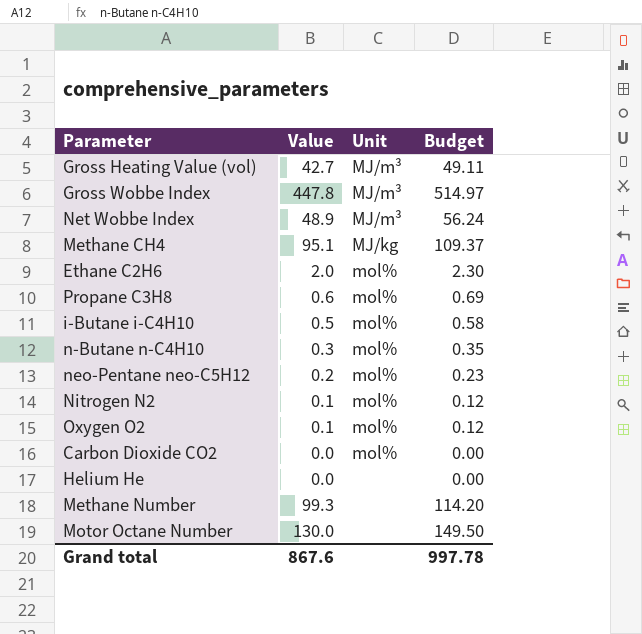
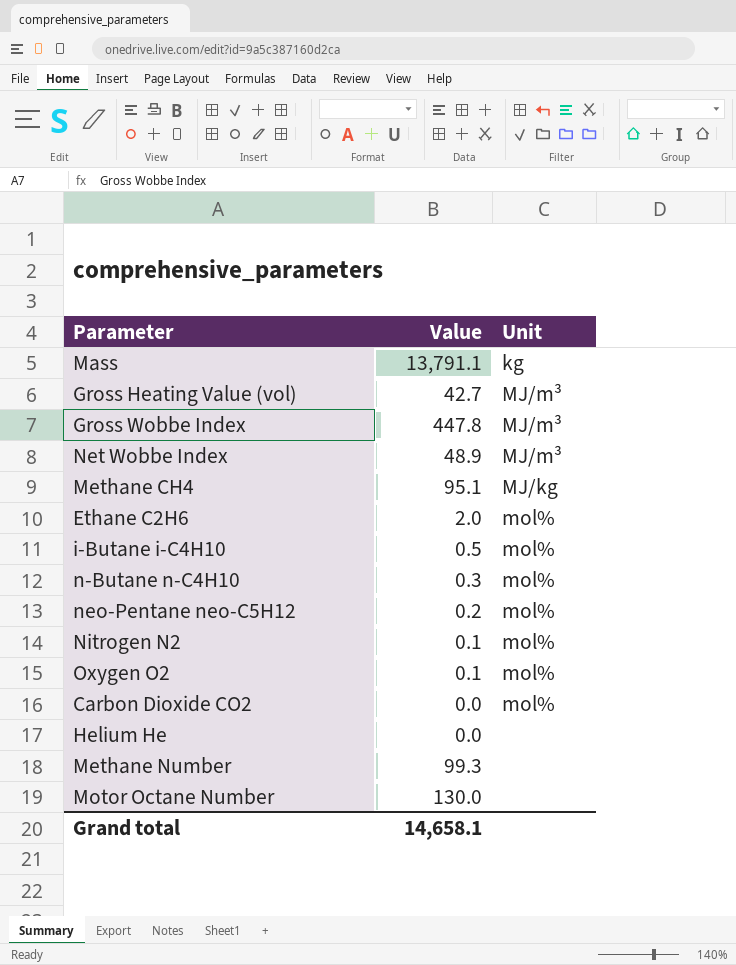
column Budget | formula: [Value] * 1.15 -> none
row Propane C3H8: 0.6 | mol% | 0.69 -> none
row Mass: none -> 13,791.1 | kg
Grand total | Value: 867.6 -> 14,658.1

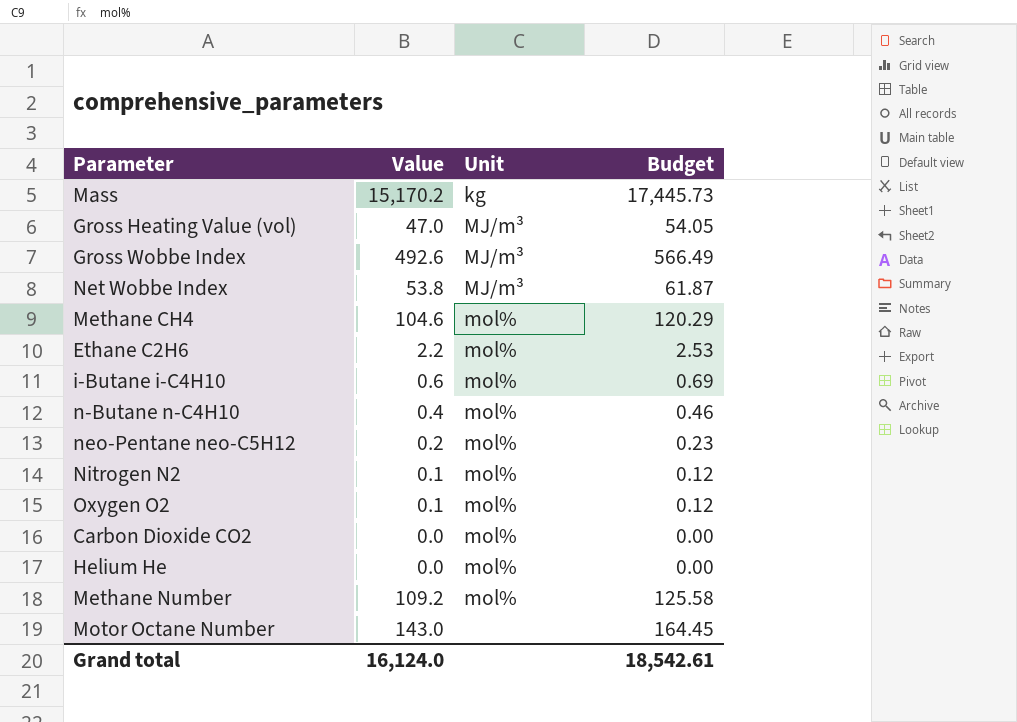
column Budget | formula: none -> [Value] * 1.15
Mass | Value: 13,791.1 -> 15,170.2
Gross Heating Value (vol) | Value: 42.7 -> 47.0
Gross Wobbe Index | Value: 447.8 -> 492.6
Net Wobbe Index | Value: 48.9 -> 53.8
Methane CH4 | Value: 95.1 -> 104.6
Methane CH4 | Unit: MJ/kg -> mol%
Ethane C2H6 | Value: 2.0 -> 2.2
i-Butane i-C4H10 | Value: 0.5 -> 0.6
n-Butane n-C4H10 | Value: 0.3 -> 0.4
Helium He | Unit: none -> mol%
Methane Number | Value: 99.3 -> 109.2
Methane Number | Unit: none -> mol%
Motor Octane Number | Value: 130.0 -> 143.0
Grand total | Value: 14,658.1 -> 16,124.0

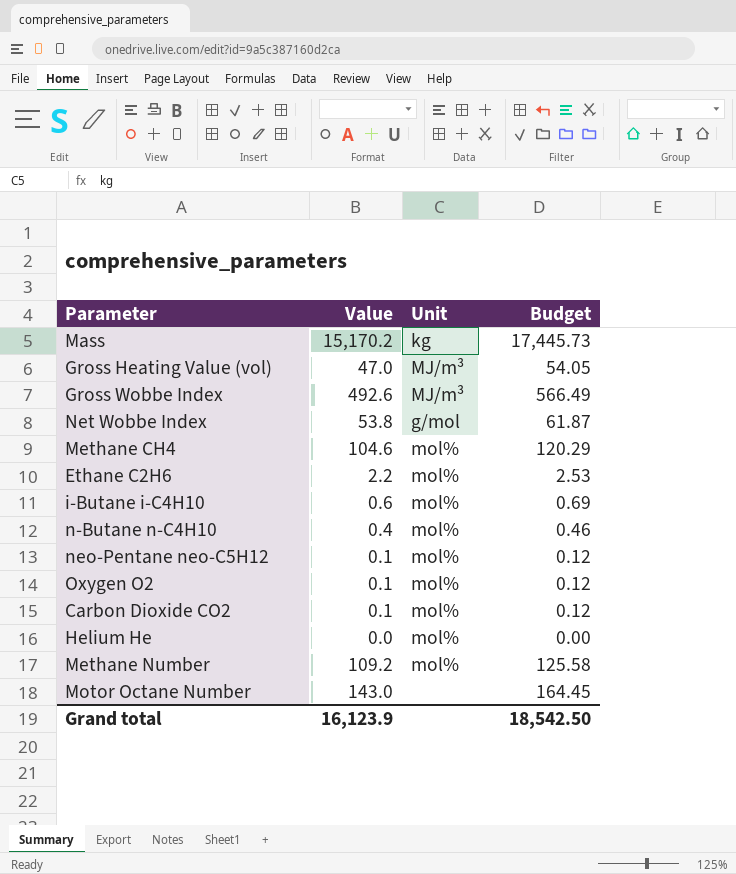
row Nitrogen N2: 0.1 | mol% | 0.12 -> none
Net Wobbe Index | Unit: MJ/m³ -> g/mol
neo-Pentane neo-C5H12 | Value: 0.2 -> 0.1
neo-Pentane neo-C5H12 | Budget: 0.23 -> 0.12
Carbon Dioxide CO2 | Value: 0.0 -> 0.1
Carbon Dioxide CO2 | Budget: 0.00 -> 0.12
Grand total | Value: 16,124.0 -> 16,123.9
Grand total | Budget: 18,542.61 -> 18,542.50

